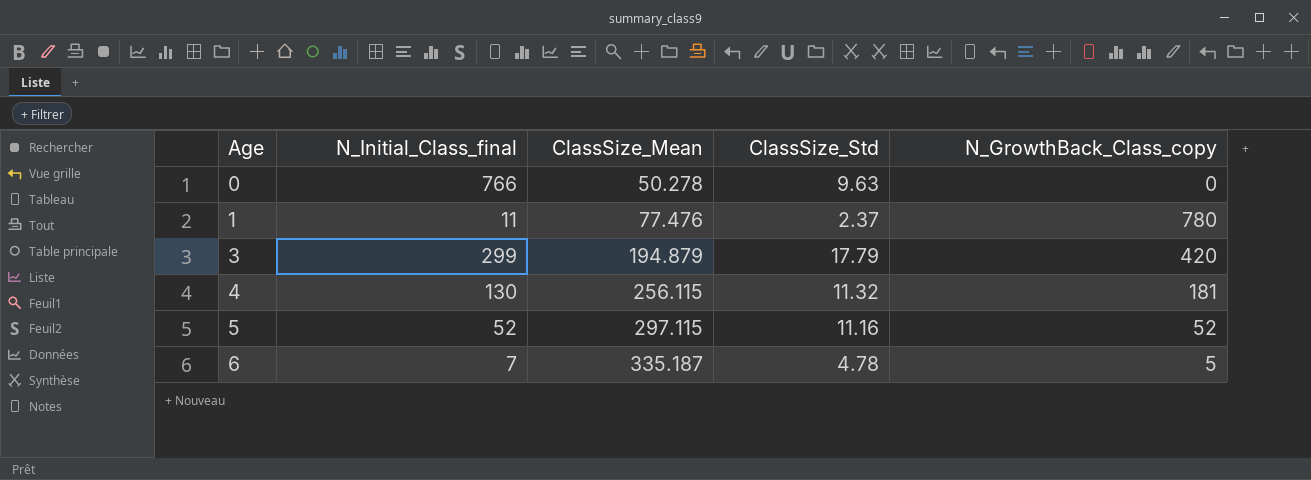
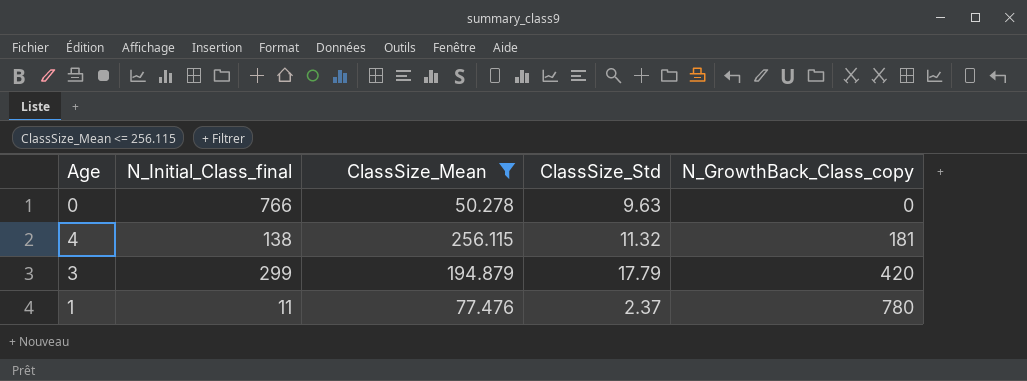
filter: none -> ClassSize_Mean <= 256.115
row order: Age ascending -> N_GrowthBack_Class_copy ascending
4 | N_Initial_Class_final: 130 -> 138

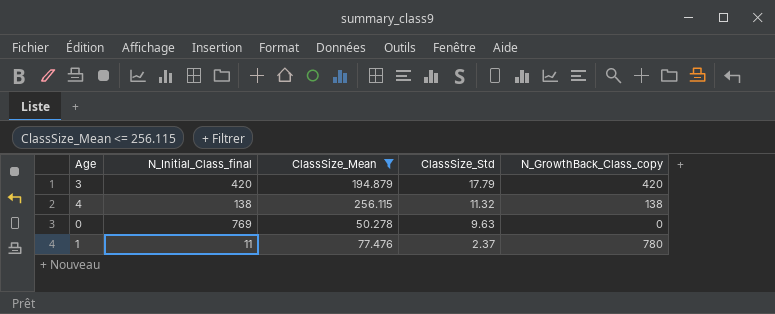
row order: N_GrowthBack_Class_copy ascending -> ClassSize_Std descending
3 | N_Initial_Class_final: 299 -> 420
4 | N_GrowthBack_Class_copy: 181 -> 138
0 | N_Initial_Class_final: 766 -> 769

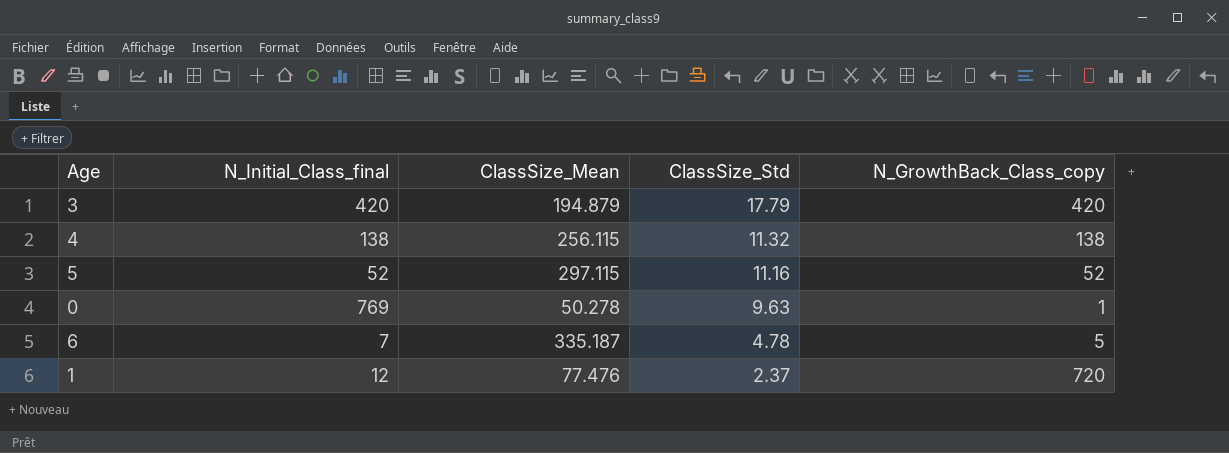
filter: ClassSize_Mean <= 256.115 -> none
0 | N_GrowthBack_Class_copy: 0 -> 1
1 | N_Initial_Class_final: 11 -> 12
1 | N_GrowthBack_Class_copy: 780 -> 720

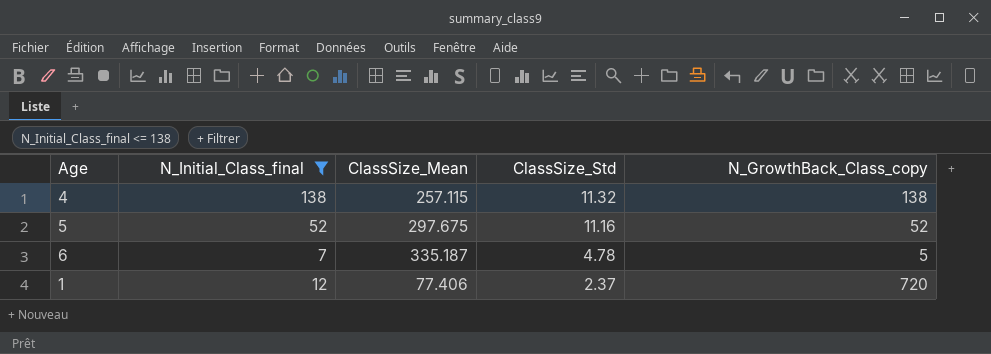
filter: none -> N_Initial_Class_final <= 138
4 | ClassSize_Mean: 256.115 -> 257.115
5 | ClassSize_Mean: 297.115 -> 297.675
1 | ClassSize_Mean: 77.476 -> 77.406

